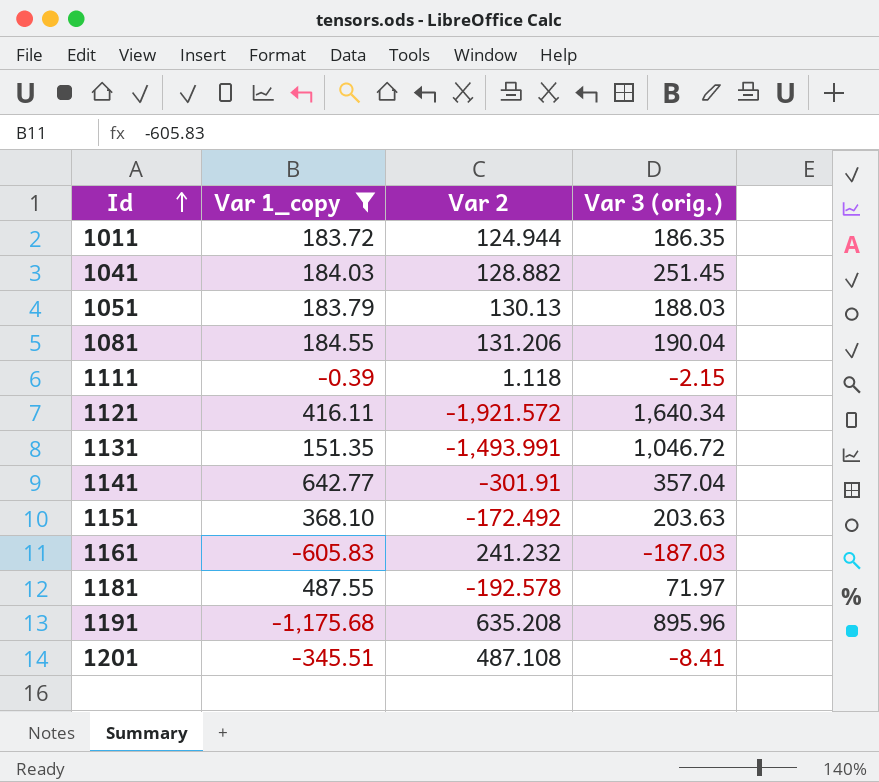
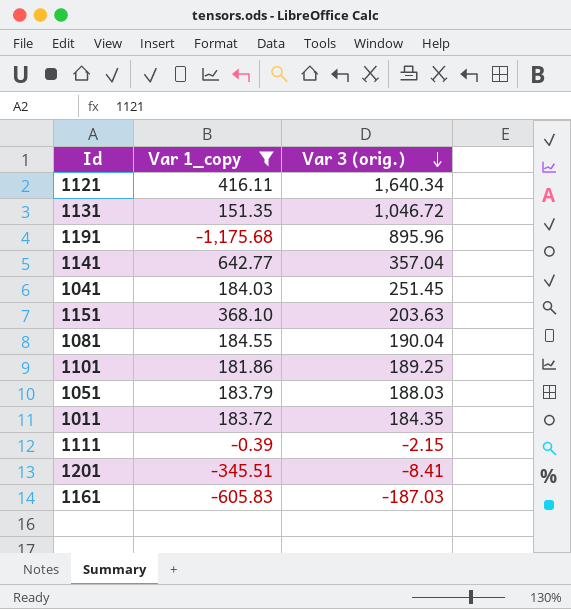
row order: Id ascending -> Var 3 (orig.) descending
column Var 2 | position: 3 -> none
row 1181: 487.55 | -192.578 | 71.97 -> none
row 1101: none -> 181.86 | 189.25
1011 | Var 3 (orig.): 186.35 -> 184.35

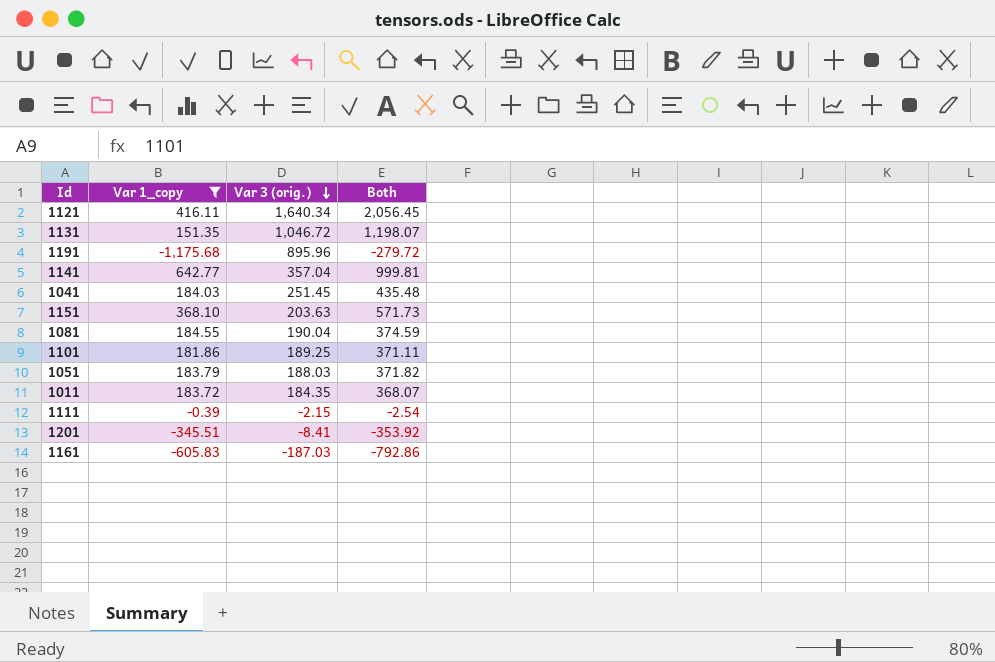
column Both | formula: none -> [Var 1_copy] + [Var 3 (orig.)]

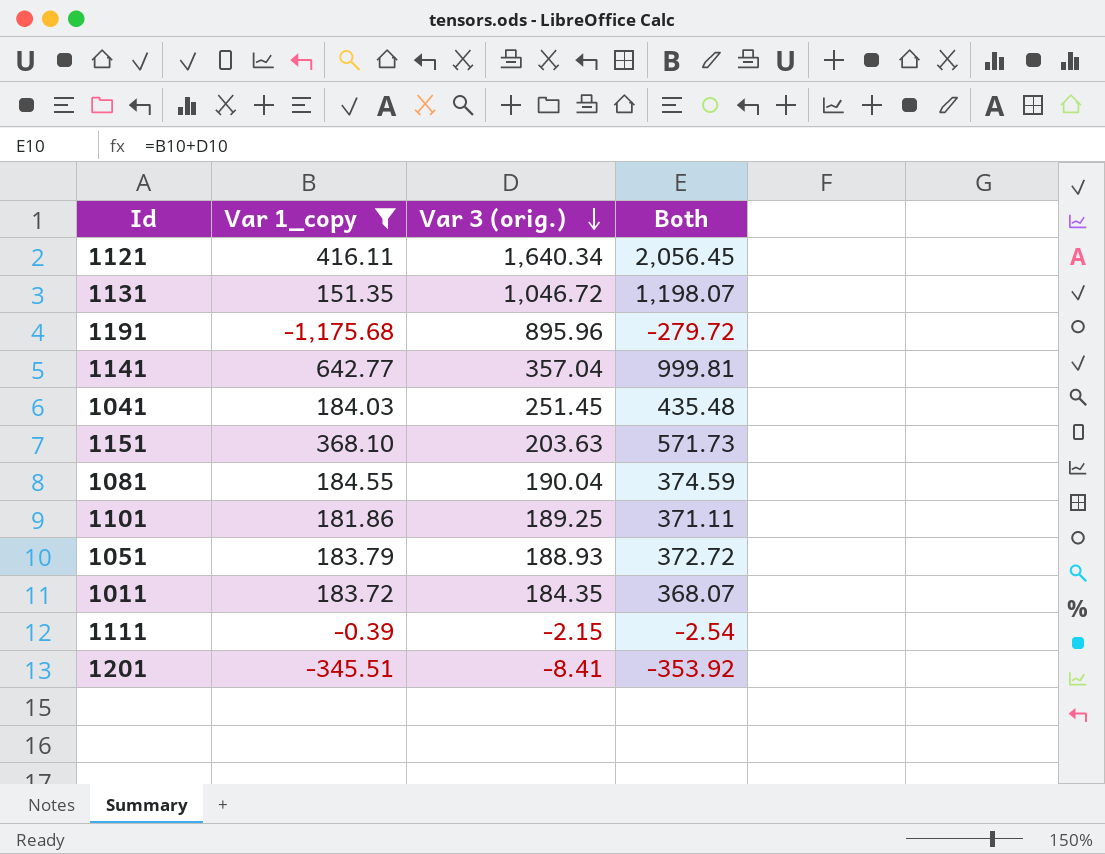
row 1161: -605.83 | -187.03 | -792.86 -> none
1051 | Var 3 (orig.): 188.03 -> 188.93
1051 | Both: 371.82 -> 372.72

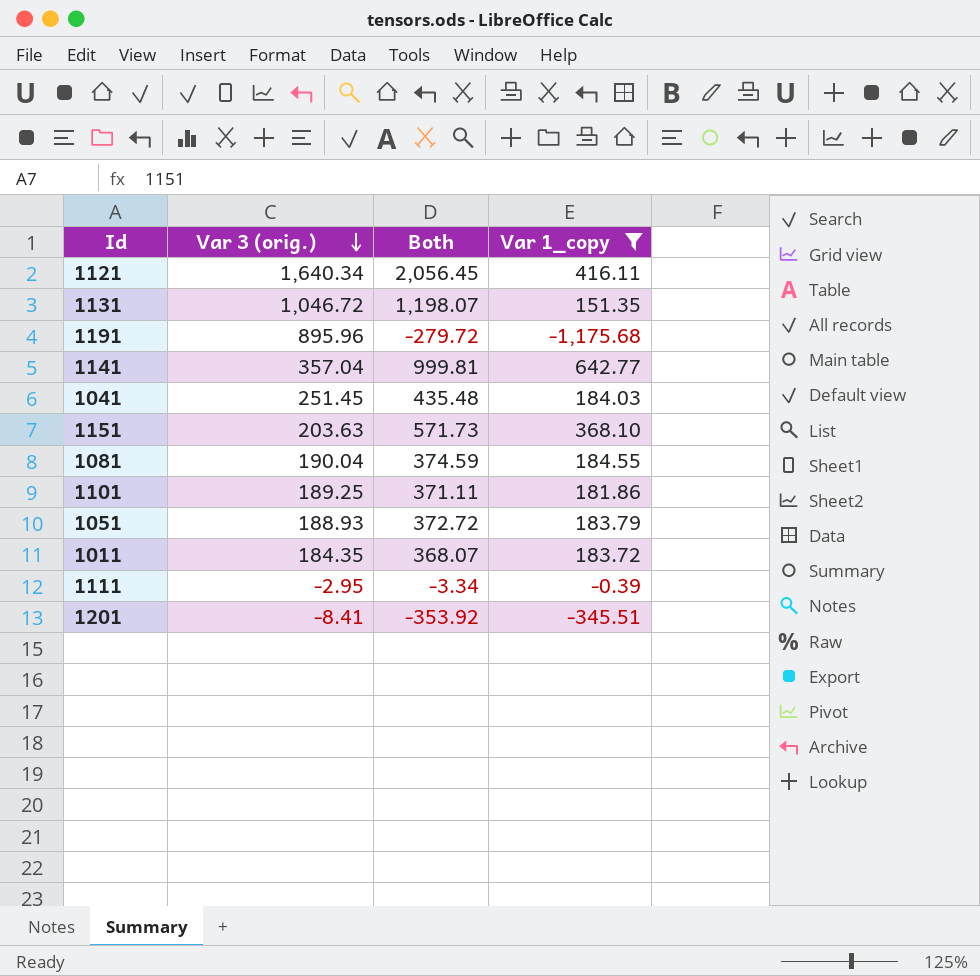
column Var 1_copy | position: 2 -> 4
1111 | Var 3 (orig.): -2.15 -> -2.95
1111 | Both: -2.54 -> -3.34

